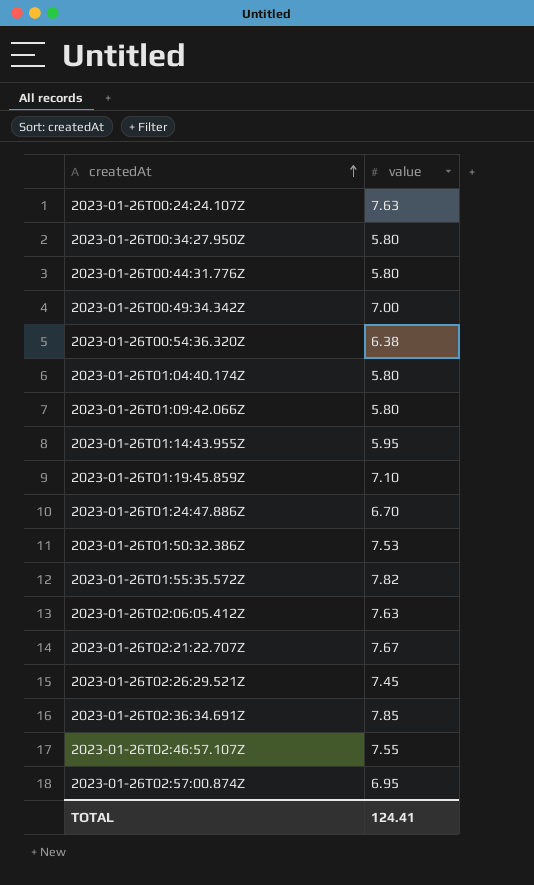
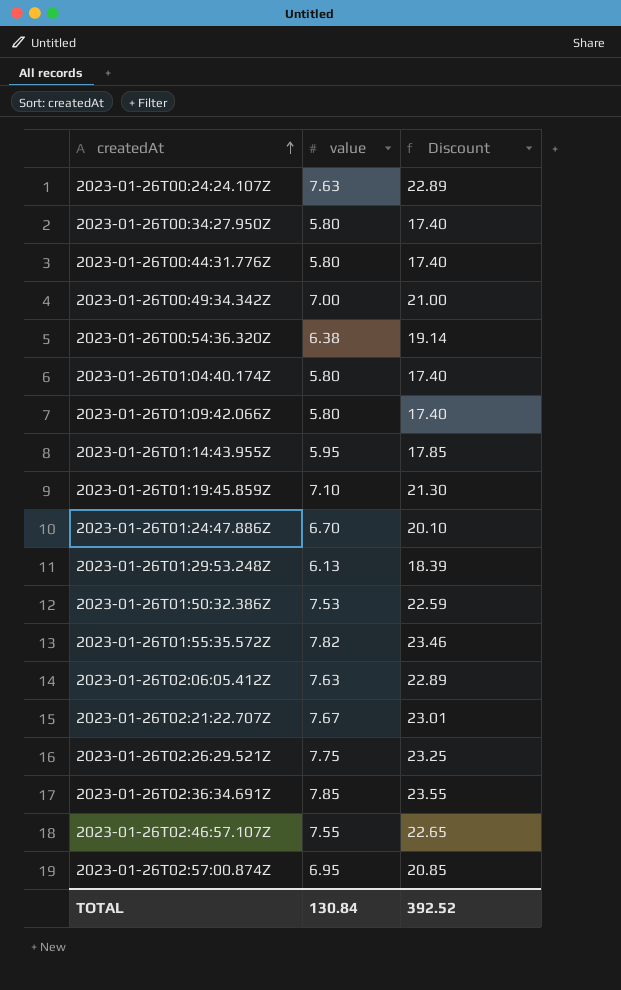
column Discount | formula: none -> [value] * 3
row 2023-01-26T01:29:53.248Z: none -> 6.13 | 18.39
2023-01-26T02:26:29.521Z | value: 7.45 -> 7.75
TOTAL | value: 124.41 -> 130.84

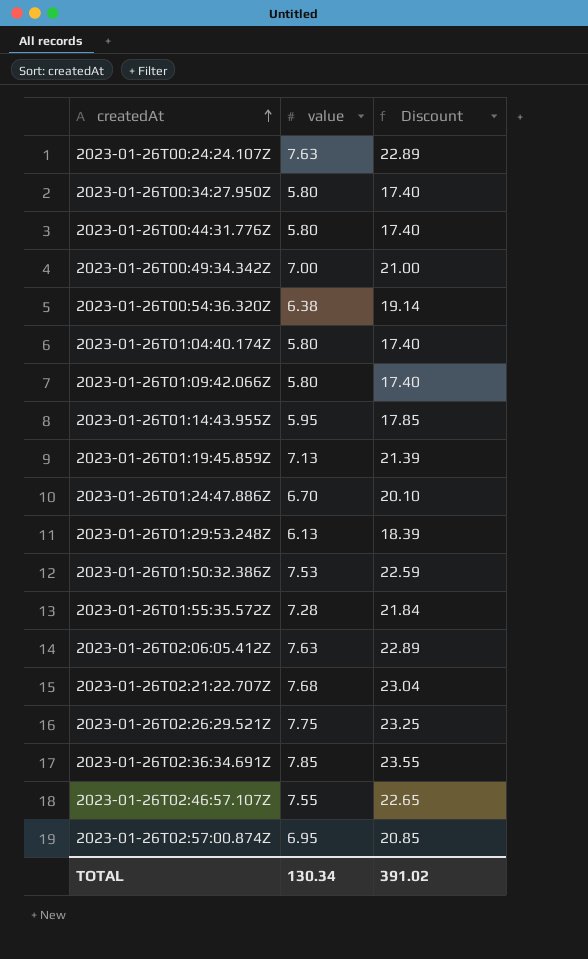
2023-01-26T01:19:45.859Z | value: 7.10 -> 7.13
2023-01-26T01:19:45.859Z | Discount: 21.30 -> 21.39
2023-01-26T01:55:35.572Z | value: 7.82 -> 7.28
2023-01-26T01:55:35.572Z | Discount: 23.46 -> 21.84
2023-01-26T02:21:22.707Z | value: 7.67 -> 7.68
2023-01-26T02:21:22.707Z | Discount: 23.01 -> 23.04
TOTAL | value: 130.84 -> 130.34
TOTAL | Discount: 392.52 -> 391.02

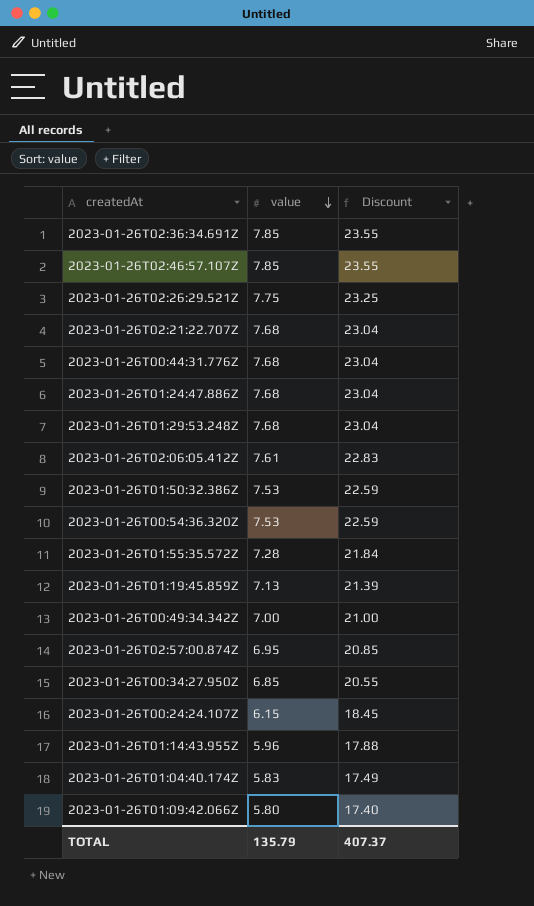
row order: createdAt ascending -> value descending
2023-01-26T02:46:57.107Z | value: 7.55 -> 7.85
2023-01-26T02:46:57.107Z | Discount: 22.65 -> 23.55
2023-01-26T00:44:31.776Z | value: 5.80 -> 7.68
2023-01-26T00:44:31.776Z | Discount: 17.40 -> 23.04
2023-01-26T01:24:47.886Z | value: 6.70 -> 7.68
2023-01-26T01:24:47.886Z | Discount: 20.10 -> 23.04
2023-01-26T01:29:53.248Z | value: 6.13 -> 7.68
2023-01-26T01:29:53.248Z | Discount: 18.39 -> 23.04
2023-01-26T02:06:05.412Z | value: 7.63 -> 7.61
2023-01-26T02:06:05.412Z | Discount: 22.89 -> 22.83
2023-01-26T00:54:36.320Z | value: 6.38 -> 7.53
2023-01-26T00:54:36.320Z | Discount: 19.14 -> 22.59
2023-01-26T00:34:27.950Z | value: 5.80 -> 6.85
2023-01-26T00:34:27.950Z | Discount: 17.40 -> 20.55
2023-01-26T00:24:24.107Z | value: 7.63 -> 6.15
2023-01-26T00:24:24.107Z | Discount: 22.89 -> 18.45
2023-01-26T01:14:43.955Z | value: 5.95 -> 5.96
2023-01-26T01:14:43.955Z | Discount: 17.85 -> 17.88
2023-01-26T01:04:40.174Z | value: 5.80 -> 5.83
2023-01-26T01:04:40.174Z | Discount: 17.40 -> 17.49
TOTAL | value: 130.34 -> 135.79
TOTAL | Discount: 391.02 -> 407.37

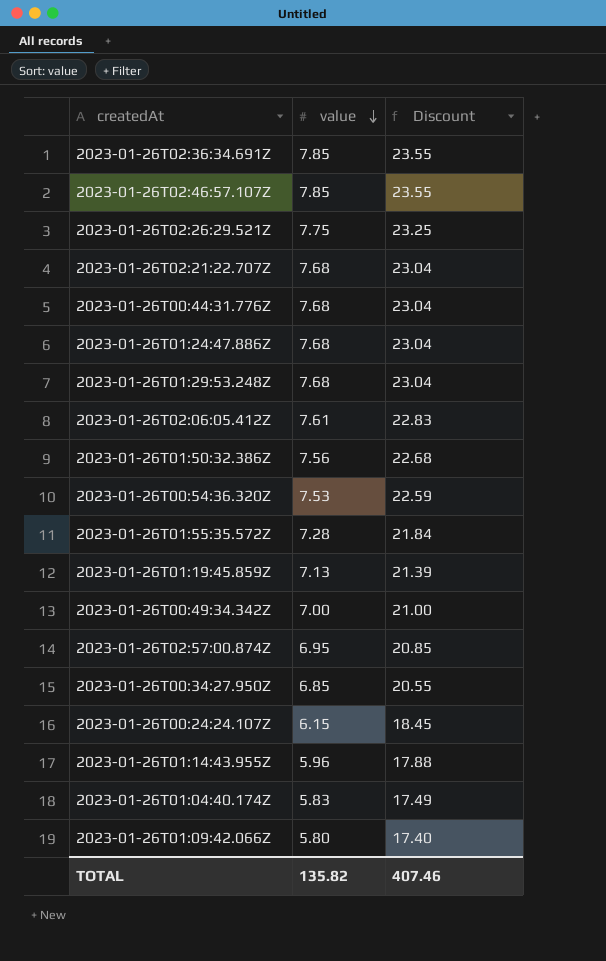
2023-01-26T01:50:32.386Z | value: 7.53 -> 7.56
2023-01-26T01:50:32.386Z | Discount: 22.59 -> 22.68
TOTAL | value: 135.79 -> 135.82
TOTAL | Discount: 407.37 -> 407.46

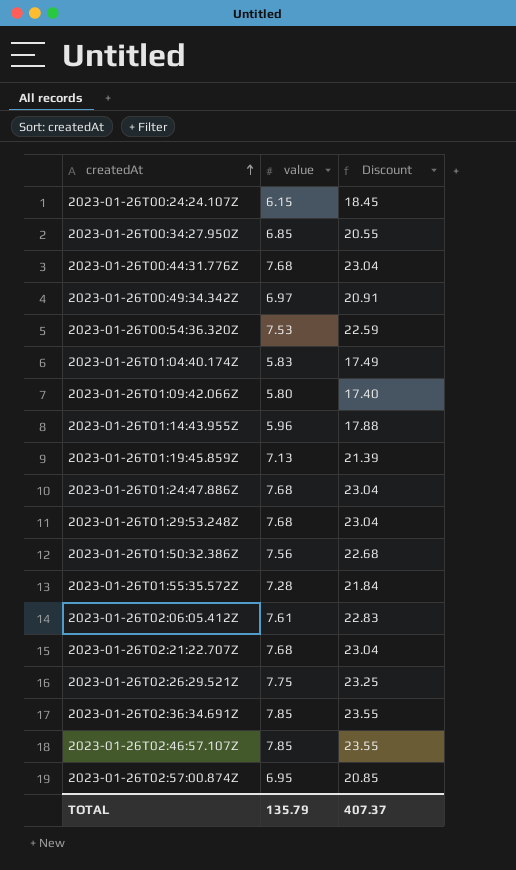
row order: value descending -> createdAt ascending
2023-01-26T00:49:34.342Z | value: 7.00 -> 6.97
2023-01-26T00:49:34.342Z | Discount: 21.00 -> 20.91
TOTAL | value: 135.82 -> 135.79
TOTAL | Discount: 407.46 -> 407.37

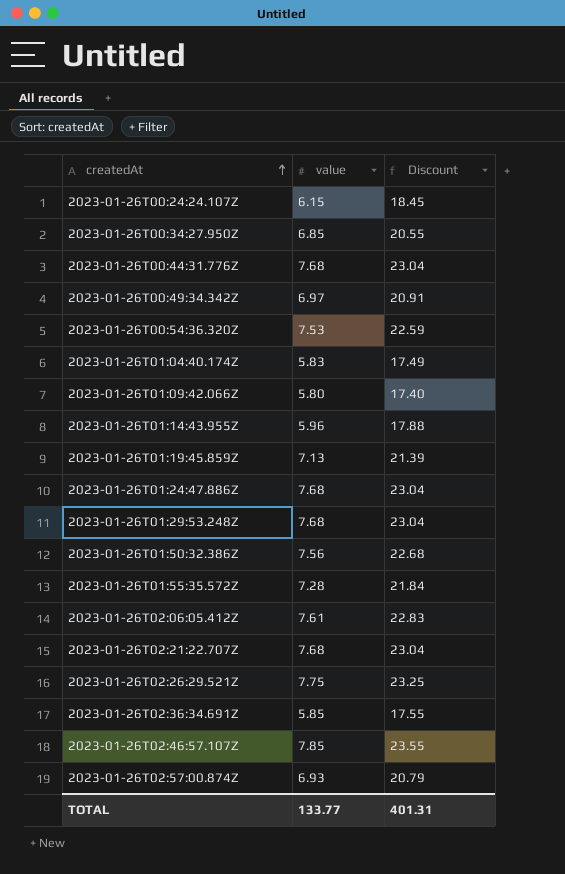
2023-01-26T02:36:34.691Z | value: 7.85 -> 5.85
2023-01-26T02:36:34.691Z | Discount: 23.55 -> 17.55
2023-01-26T02:57:00.874Z | value: 6.95 -> 6.93
2023-01-26T02:57:00.874Z | Discount: 20.85 -> 20.79
TOTAL | value: 135.79 -> 133.77
TOTAL | Discount: 407.37 -> 401.31

